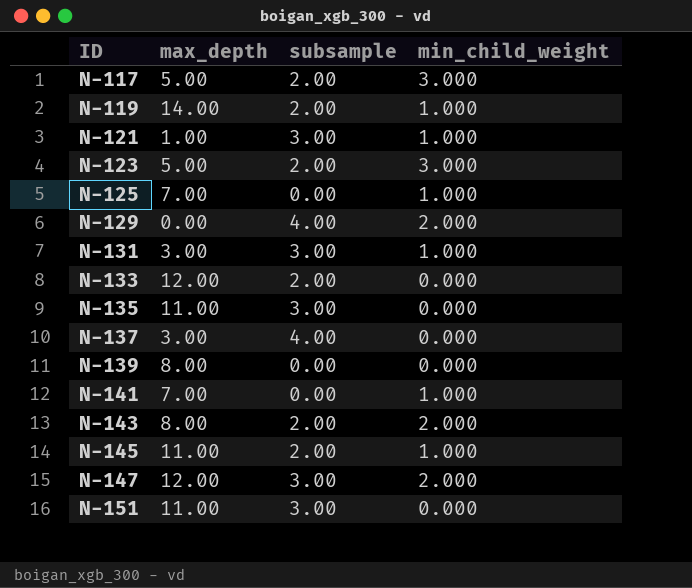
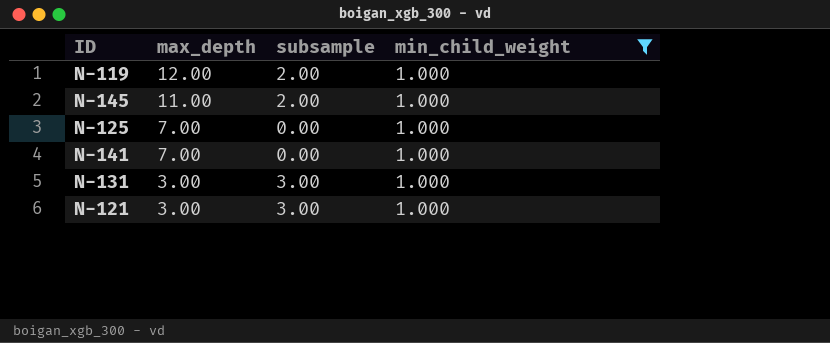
filter: none -> min_child_weight = 1.000
row order: ID ascending -> max_depth descending
N-119 | max_depth: 14.00 -> 12.00
N-121 | max_depth: 1.00 -> 3.00

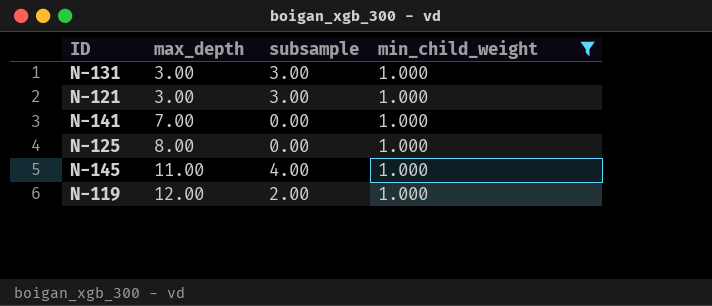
row order: max_depth descending -> max_depth ascending
N-125 | max_depth: 7.00 -> 8.00
N-145 | subsample: 2.00 -> 4.00

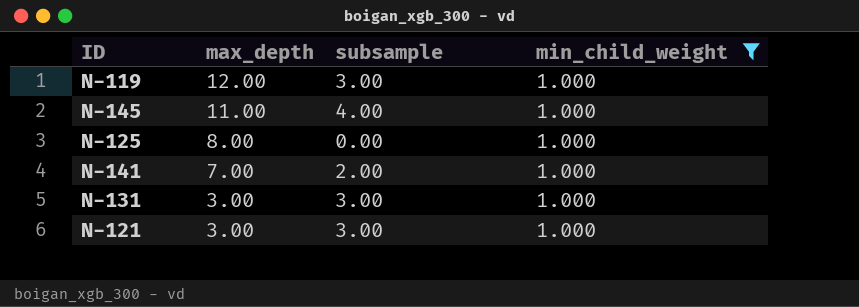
row order: max_depth ascending -> max_depth descending
N-119 | subsample: 2.00 -> 3.00
N-141 | subsample: 0.00 -> 2.00

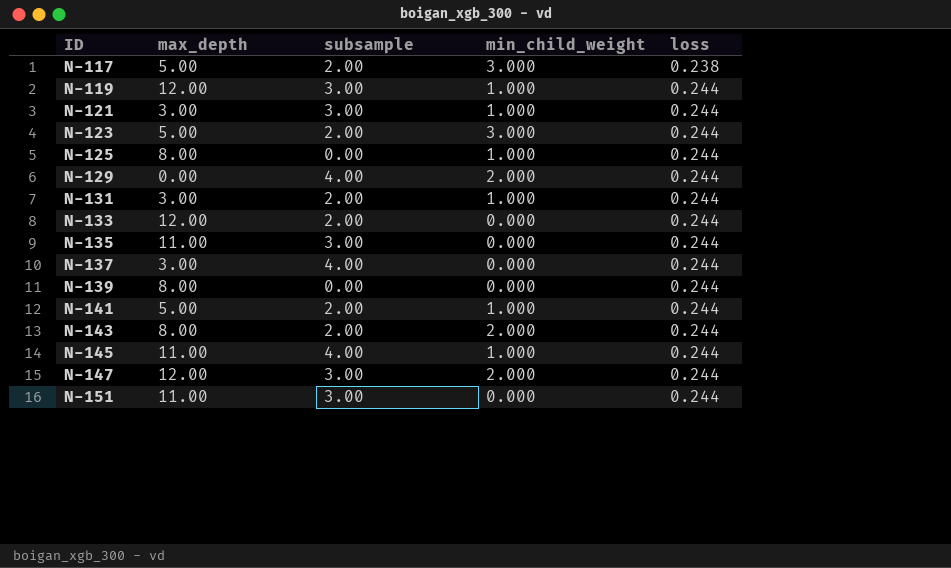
filter: min_child_weight = 1.000 -> none
row order: max_depth descending -> ID ascending
column loss | position: none -> 5
N-131 | subsample: 3.00 -> 2.00
N-141 | max_depth: 7.00 -> 5.00

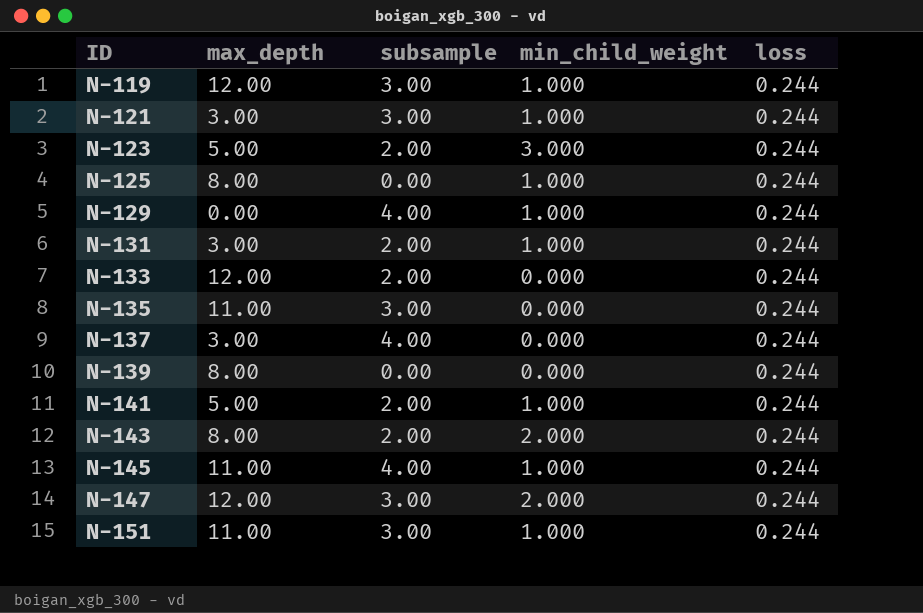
row N-117: 5.00 | 2.00 | 3.000 | 0.238 -> none
N-129 | min_child_weight: 2.000 -> 1.000
N-151 | min_child_weight: 0.000 -> 1.000

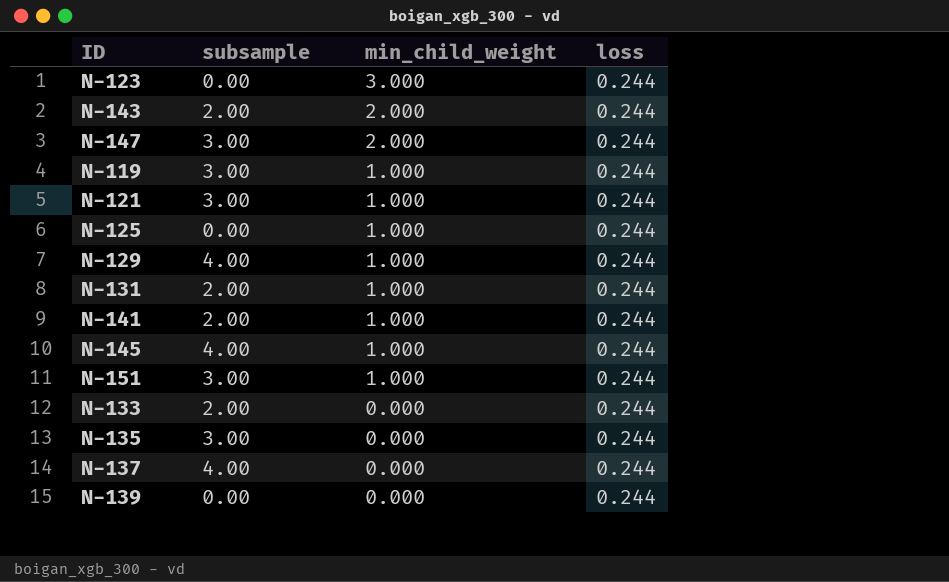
row order: ID ascending -> min_child_weight descending
column max_depth | position: 2 -> none
N-123 | subsample: 2.00 -> 0.00

